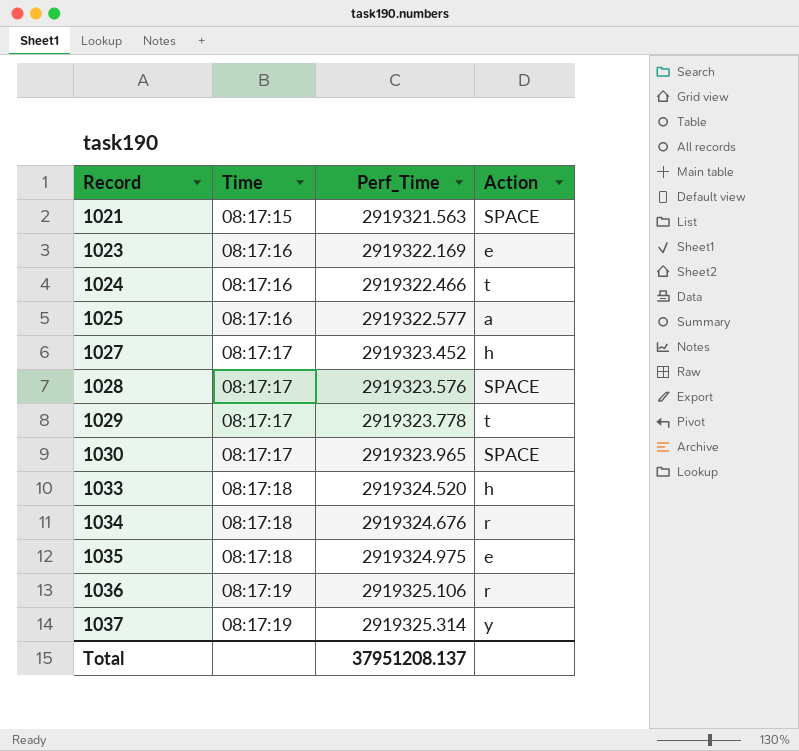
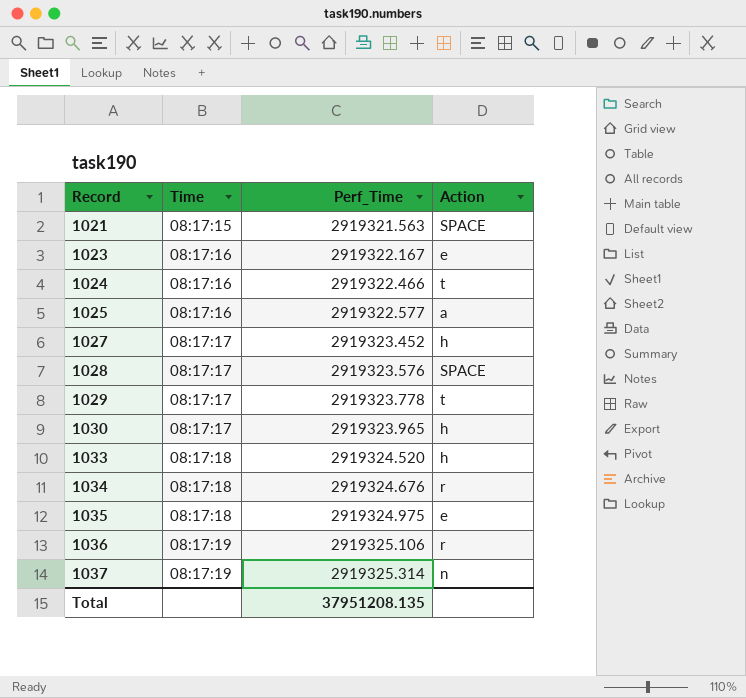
1023 | Perf_Time: 2919322.169 -> 2919322.167
1030 | Action: SPACE -> h
1037 | Action: y -> n
Total | Perf_Time: 37951208.137 -> 37951208.135

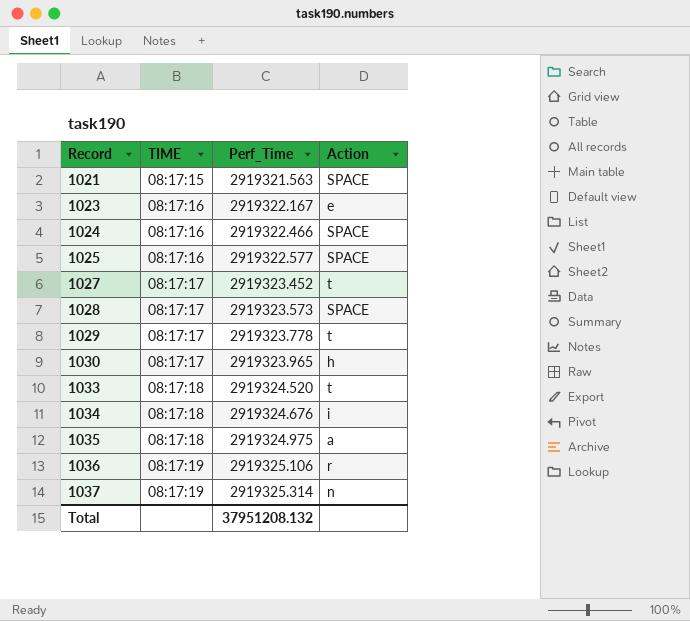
column name: Time -> TIME
1024 | Action: t -> SPACE
1025 | Action: a -> SPACE
1027 | Action: h -> t
1028 | Perf_Time: 2919323.576 -> 2919323.573
1033 | Action: h -> t
1034 | Action: r -> i
1035 | Action: e -> a
Total | Perf_Time: 37951208.135 -> 37951208.132

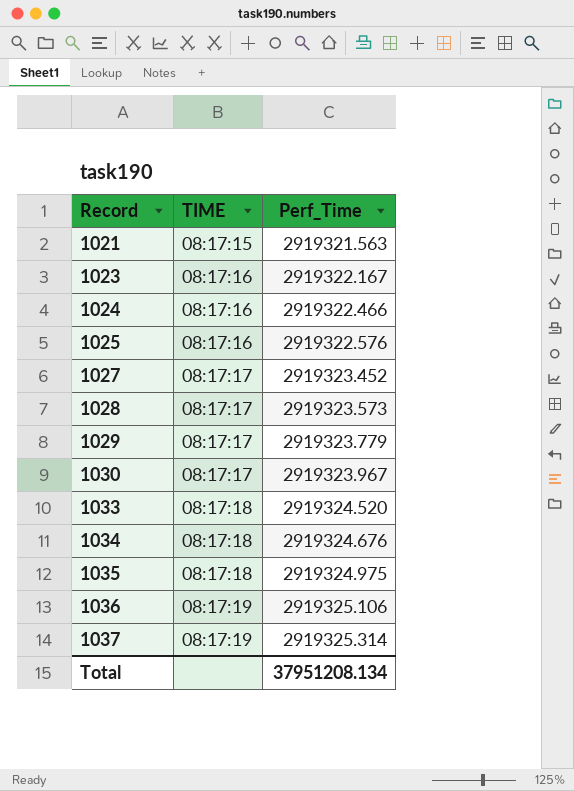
column Action | position: 4 -> none
1025 | Perf_Time: 2919322.577 -> 2919322.576
1029 | Perf_Time: 2919323.778 -> 2919323.779
1030 | Perf_Time: 2919323.965 -> 2919323.967
Total | Perf_Time: 37951208.132 -> 37951208.134

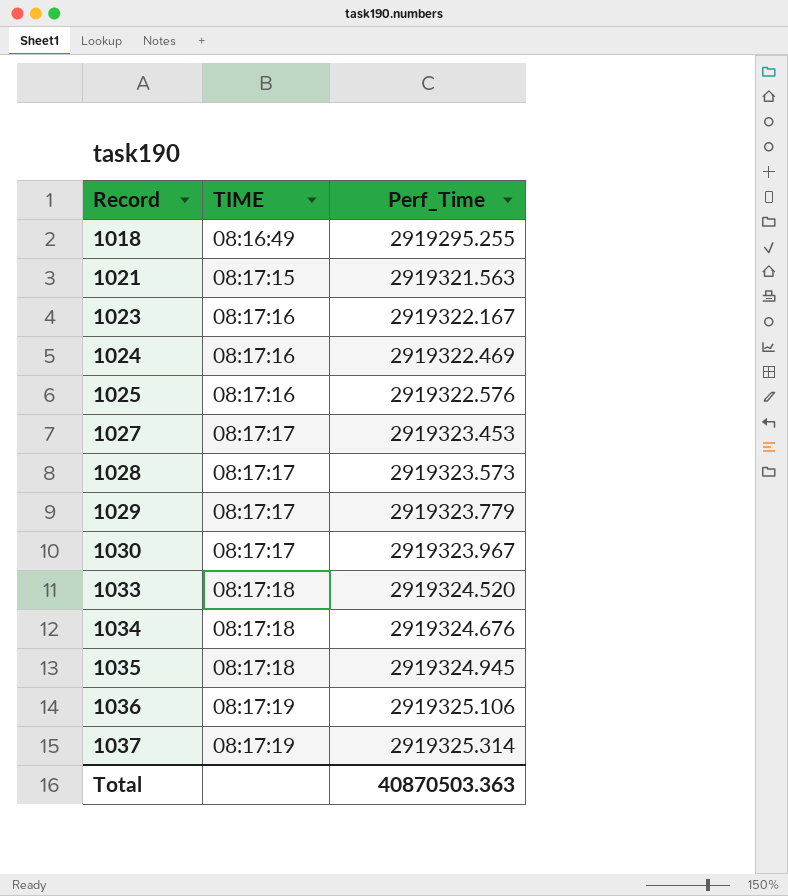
row 1018: none -> 08:16:49 | 2919295.255
1024 | Perf_Time: 2919322.466 -> 2919322.469
1027 | Perf_Time: 2919323.452 -> 2919323.453
1035 | Perf_Time: 2919324.975 -> 2919324.945
Total | Perf_Time: 37951208.134 -> 40870503.363

